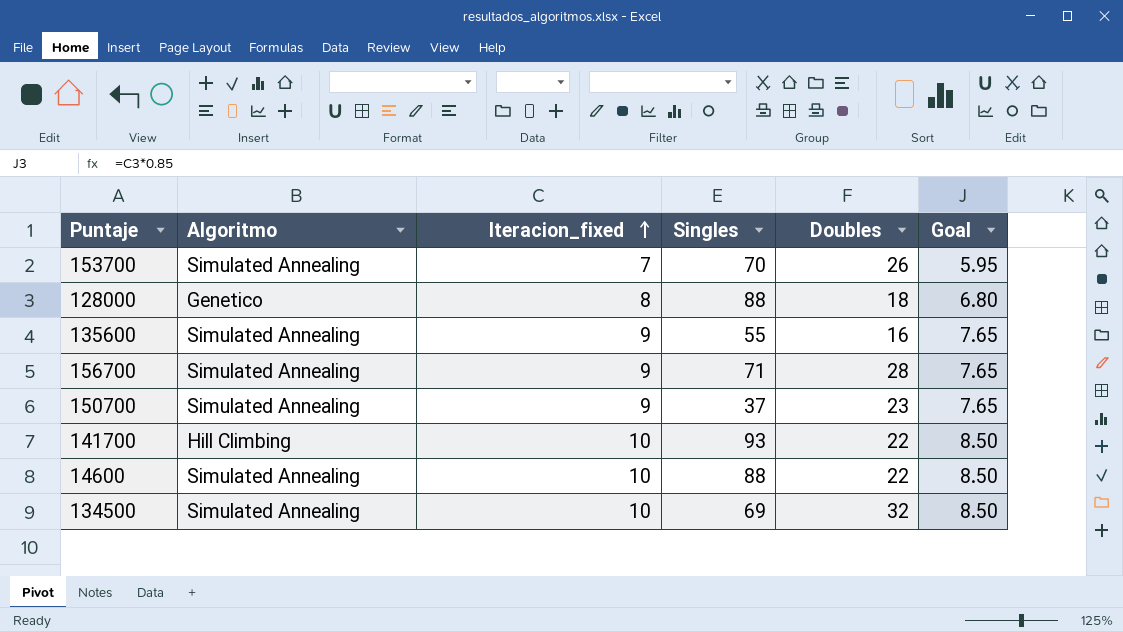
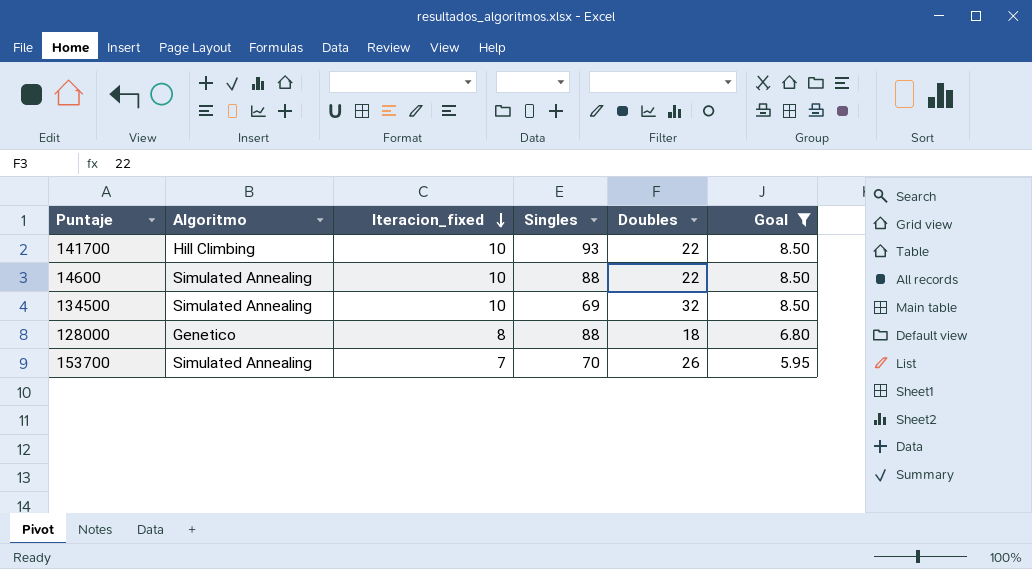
filter: none -> Goal != 7.65
row order: Iteracion_fixed ascending -> Iteracion_fixed descending

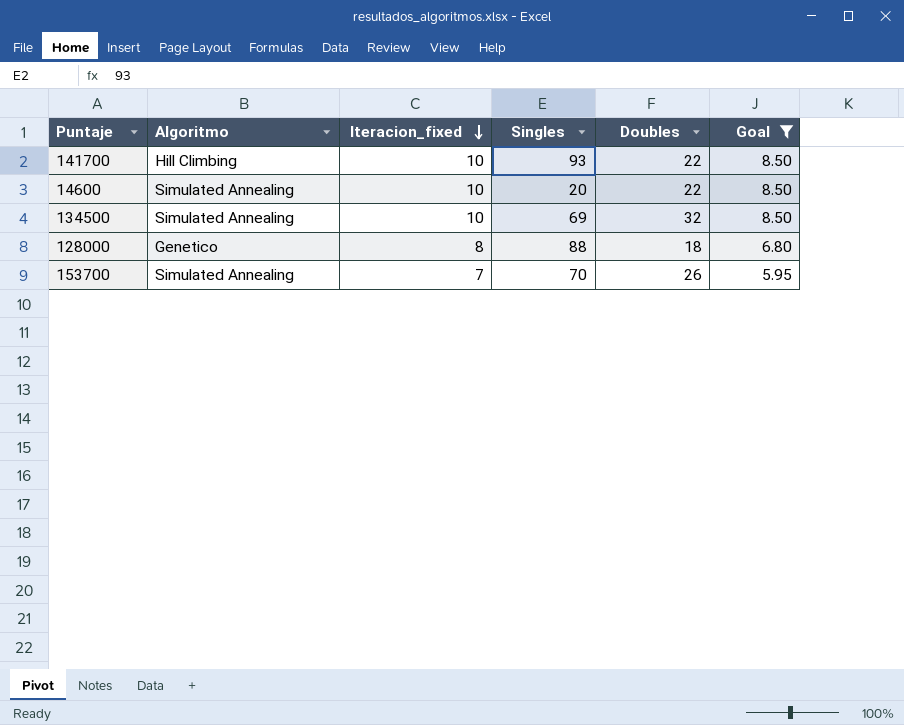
14600 | Singles: 88 -> 20

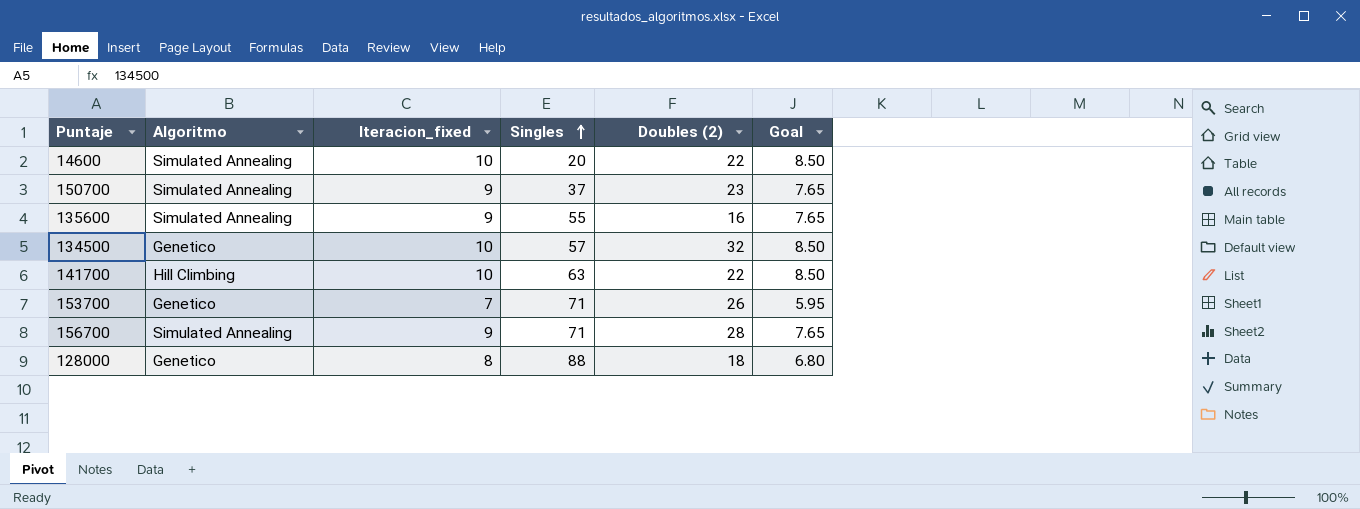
filter: Goal != 7.65 -> none
row order: Iteracion_fixed descending -> Singles ascending
column name: Doubles -> Doubles (2)
134500 | Algoritmo: Simulated Annealing -> Genetico
134500 | Singles: 69 -> 57
141700 | Singles: 93 -> 63
153700 | Algoritmo: Simulated Annealing -> Genetico
153700 | Singles: 70 -> 71

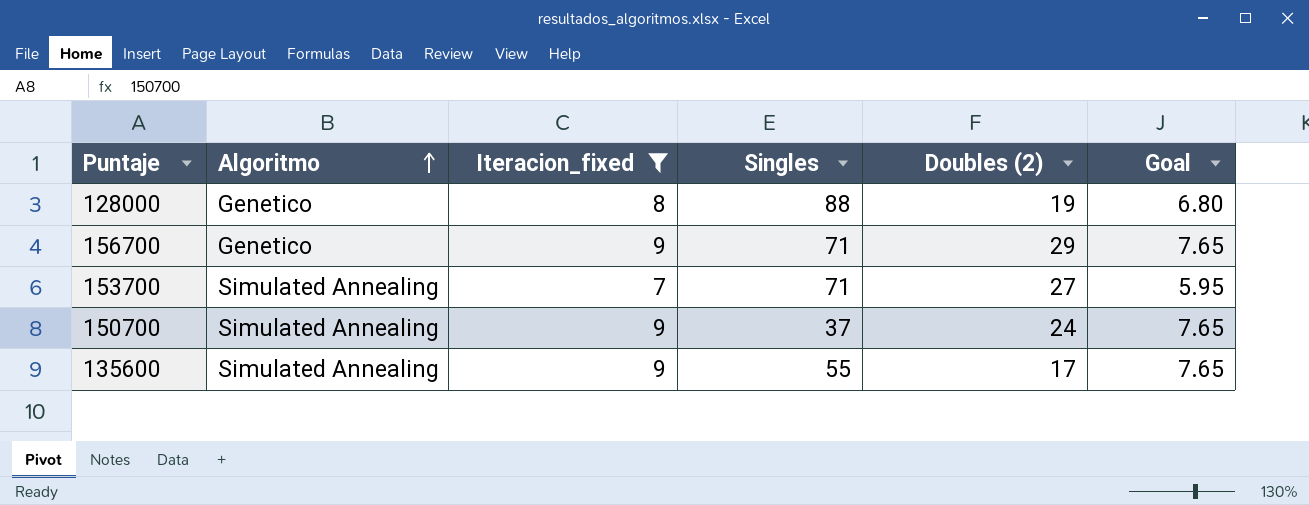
filter: none -> Iteracion_fixed != 10
row order: Singles ascending -> Algoritmo ascending
128000 | Doubles (2): 18 -> 19
156700 | Algoritmo: Simulated Annealing -> Genetico
156700 | Doubles (2): 28 -> 29
153700 | Algoritmo: Genetico -> Simulated Annealing
153700 | Doubles (2): 26 -> 27
150700 | Doubles (2): 23 -> 24
135600 | Doubles (2): 16 -> 17

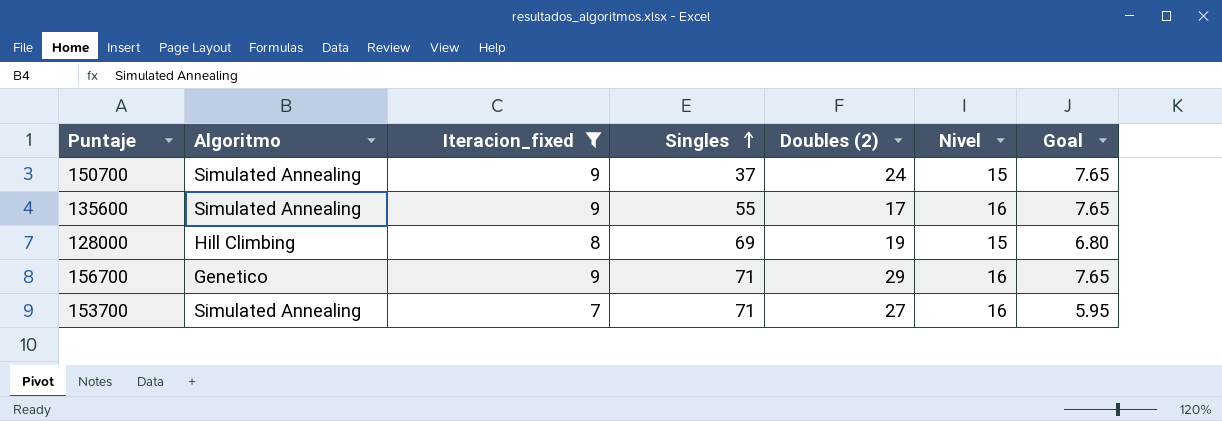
row order: Algoritmo ascending -> Singles ascending
column Nivel | position: none -> 6
128000 | Algoritmo: Genetico -> Hill Climbing
128000 | Singles: 88 -> 69

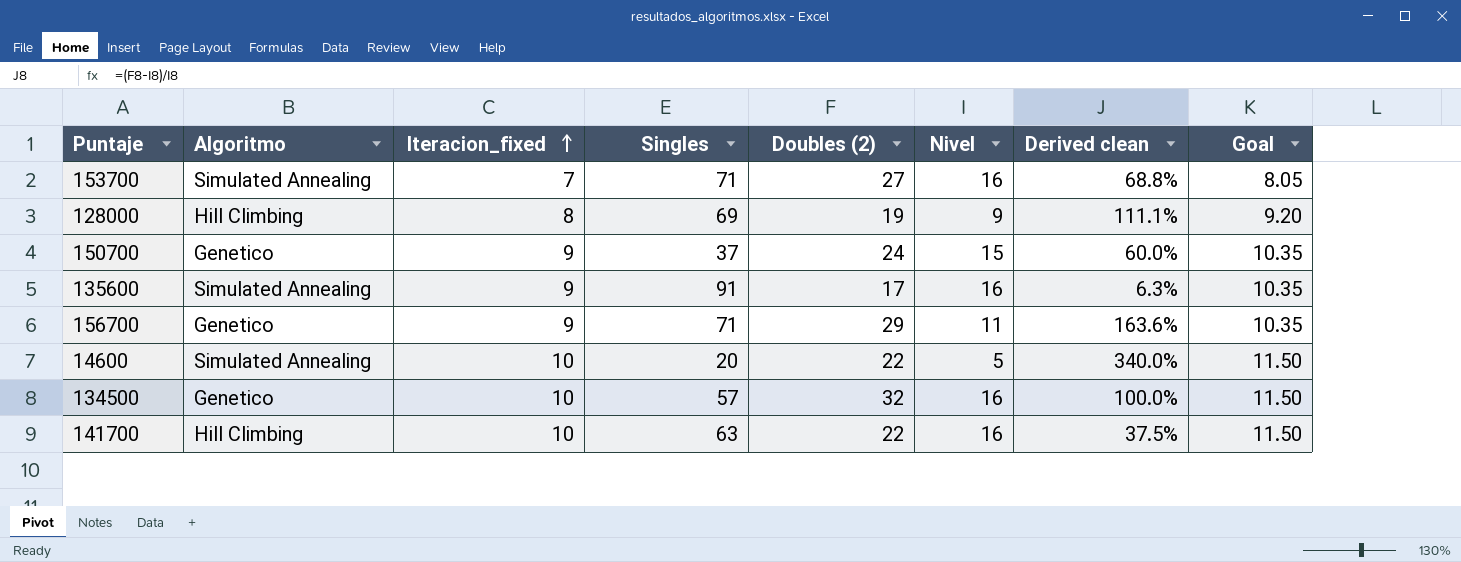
filter: Iteracion_fixed != 10 -> none
row order: Singles ascending -> Iteracion_fixed ascending
column Derived clean | formula: none -> ([Doubles (2)] - [Nivel]) / [Nivel]
column Goal | formula: [Iteracion_fixed] * 0.85 -> [Iteracion_fixed] * 1.15
128000 | Nivel: 15 -> 9
150700 | Algoritmo: Simulated Annealing -> Genetico
135600 | Singles: 55 -> 91
156700 | Nivel: 16 -> 11

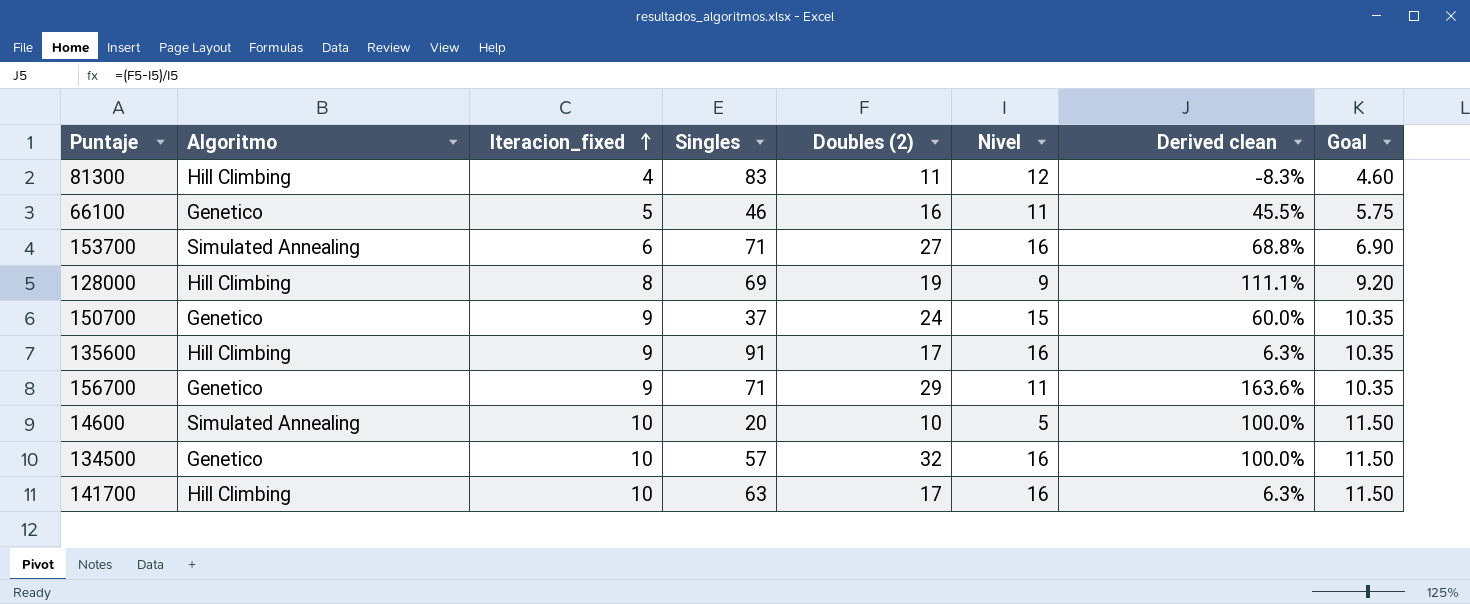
row 81300: none -> Hill Climbing | 4 | 83 | 11 | 12 | -8.3% | 4.60
row 66100: none -> Genetico | 5 | 46 | 16 | 11 | 45.5% | 5.75
153700 | Iteracion_fixed: 7 -> 6
153700 | Goal: 8.05 -> 6.90
135600 | Algoritmo: Simulated Annealing -> Hill Climbing
14600 | Doubles (2): 22 -> 10
14600 | Derived clean: 340.0% -> 100.0%
141700 | Doubles (2): 22 -> 17
141700 | Derived clean: 37.5% -> 6.3%

